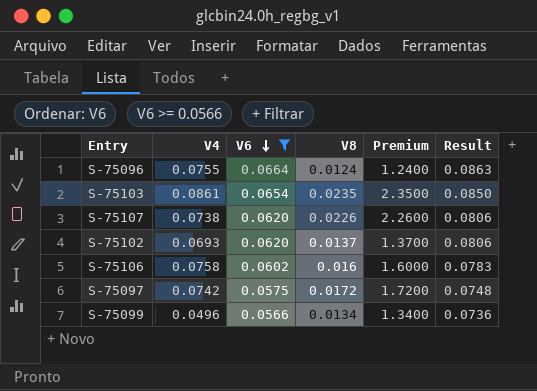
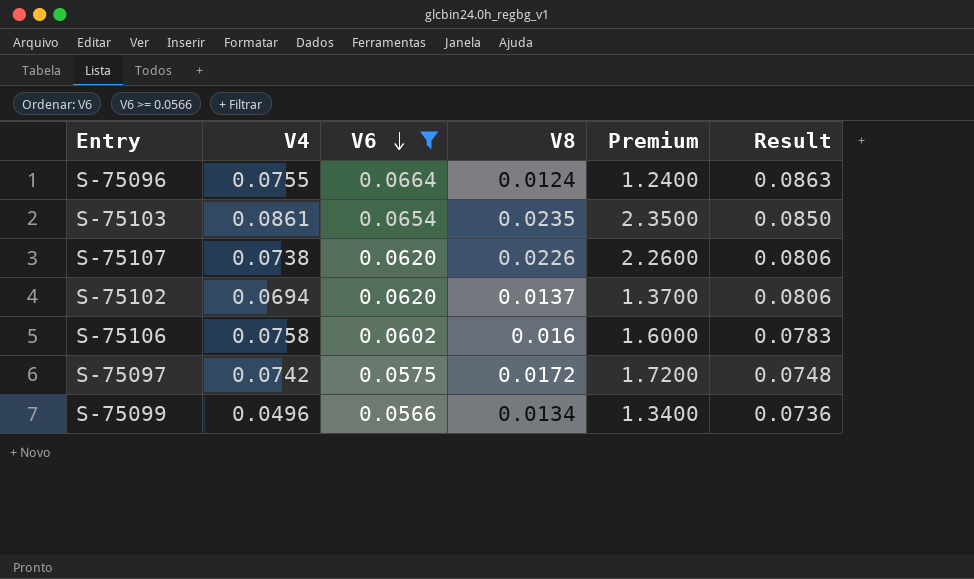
S-75102 | V4: 0.0693 -> 0.0694

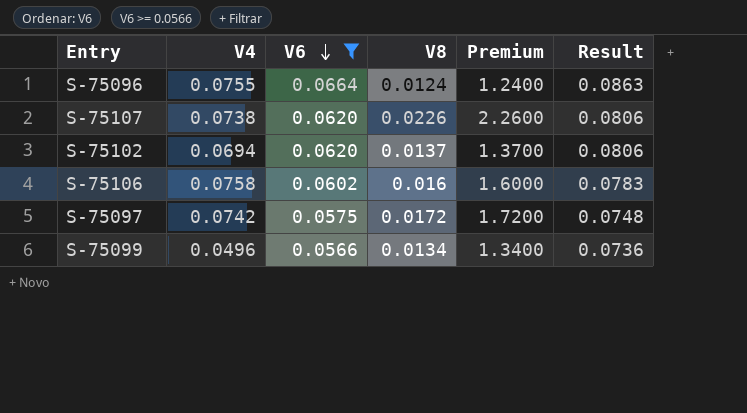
row S-75103: 0.0861 | 0.0654 | 0.0235 | 2.3500 | 0.0850 -> none

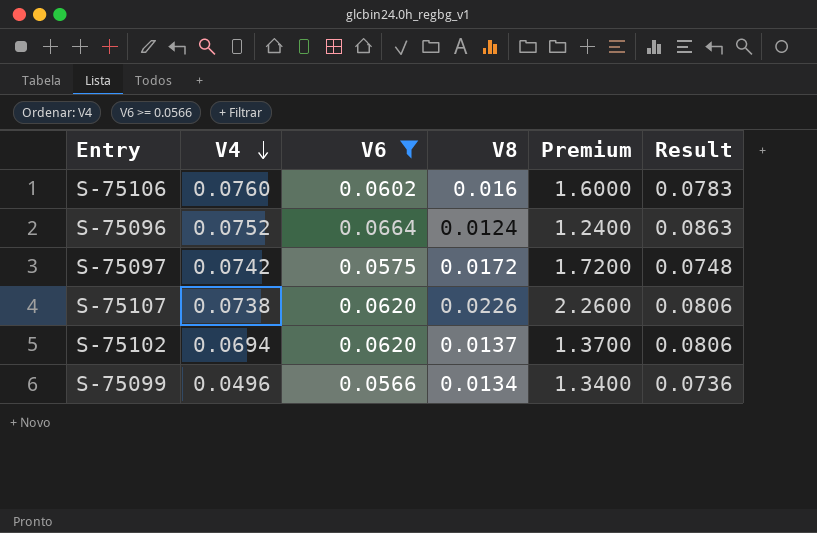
row order: V6 descending -> V4 descending
S-75106 | V4: 0.0758 -> 0.0760
S-75096 | V4: 0.0755 -> 0.0752

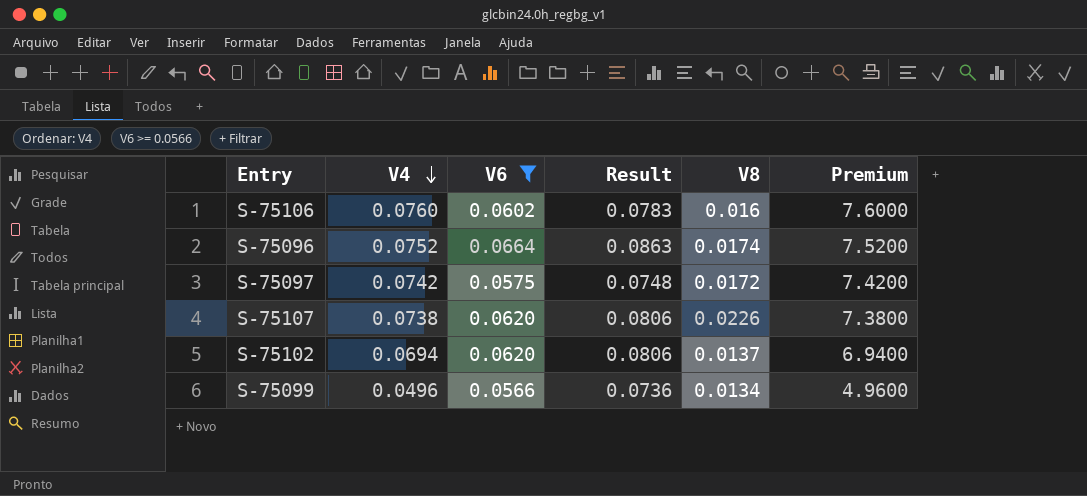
column Result | position: 6 -> 4
column Premium | formula: [V8] * 100 -> [V4] * 100
S-75096 | V8: 0.0124 -> 0.0174

